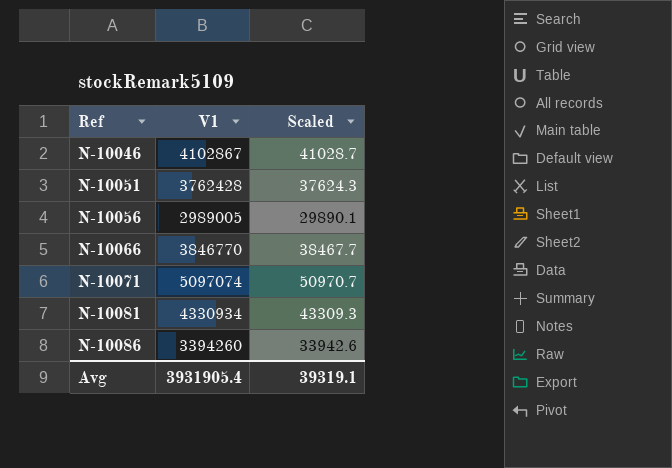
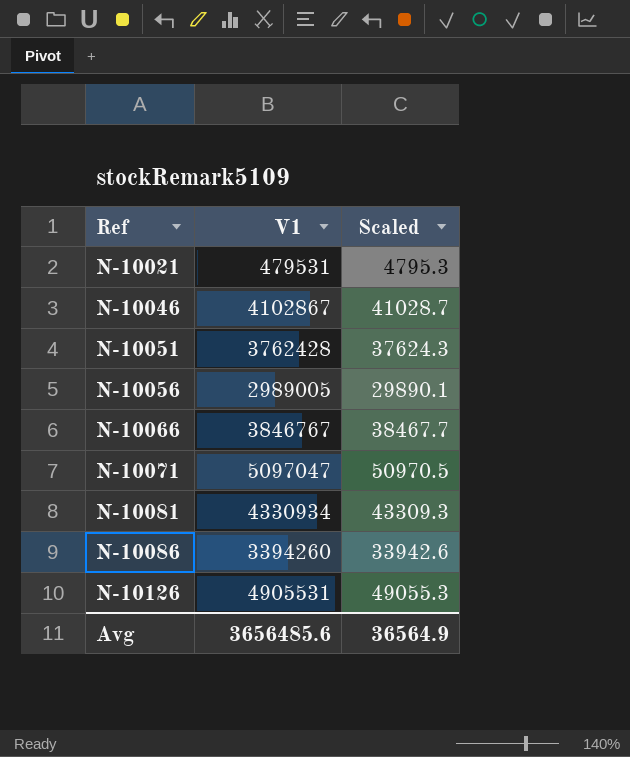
row N-10021: none -> 479531 | 4795.3
N-10066 | V1: 3846770 -> 3846767
N-10071 | V1: 5097074 -> 5097047
N-10071 | Scaled: 50970.7 -> 50970.5
row N-10126: none -> 4905531 | 49055.3
Avg | V1: 3931905.4 -> 3656485.6
Avg | Scaled: 39319.1 -> 36564.9

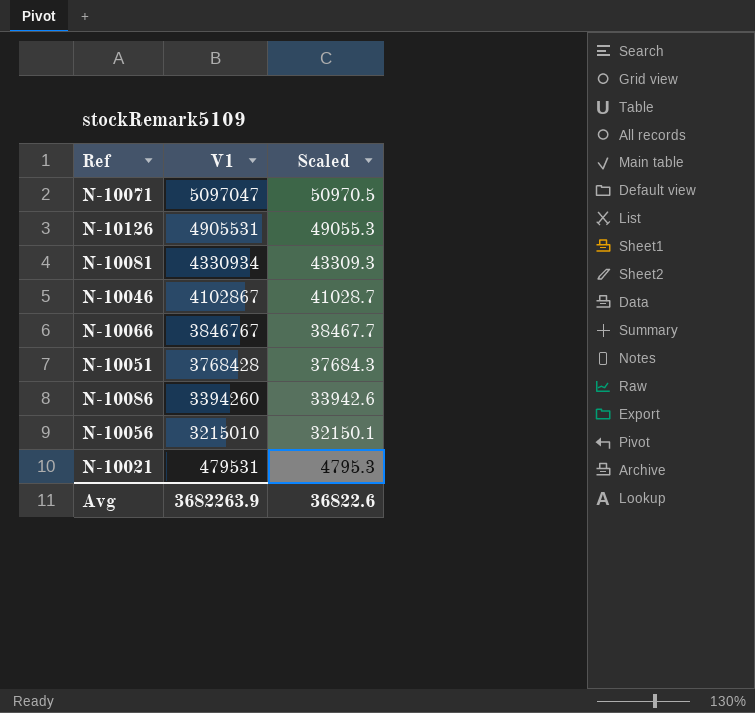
row order: Ref ascending -> V1 descending
N-10051 | V1: 3762428 -> 3768428
N-10051 | Scaled: 37624.3 -> 37684.3
N-10056 | V1: 2989005 -> 3215010
N-10056 | Scaled: 29890.1 -> 32150.1
Avg | V1: 3656485.6 -> 3682263.9
Avg | Scaled: 36564.9 -> 36822.6

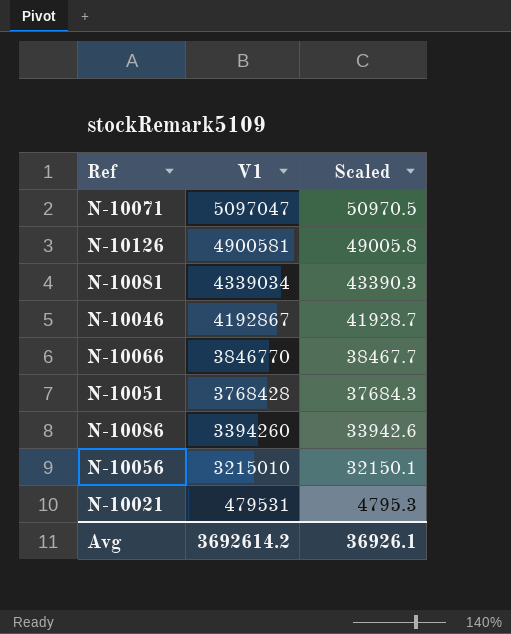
N-10126 | V1: 4905531 -> 4900581
N-10126 | Scaled: 49055.3 -> 49005.8
N-10081 | V1: 4330934 -> 4339034
N-10081 | Scaled: 43309.3 -> 43390.3
N-10046 | V1: 4102867 -> 4192867
N-10046 | Scaled: 41028.7 -> 41928.7
N-10066 | V1: 3846767 -> 3846770
Avg | V1: 3682263.9 -> 3692614.2
Avg | Scaled: 36822.6 -> 36926.1

